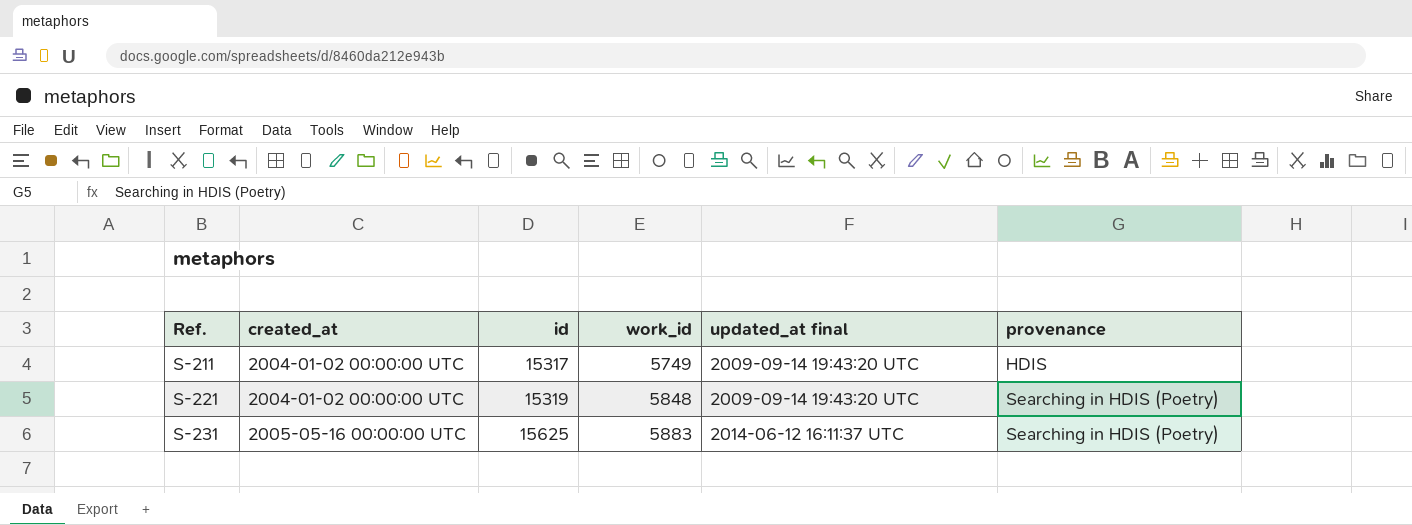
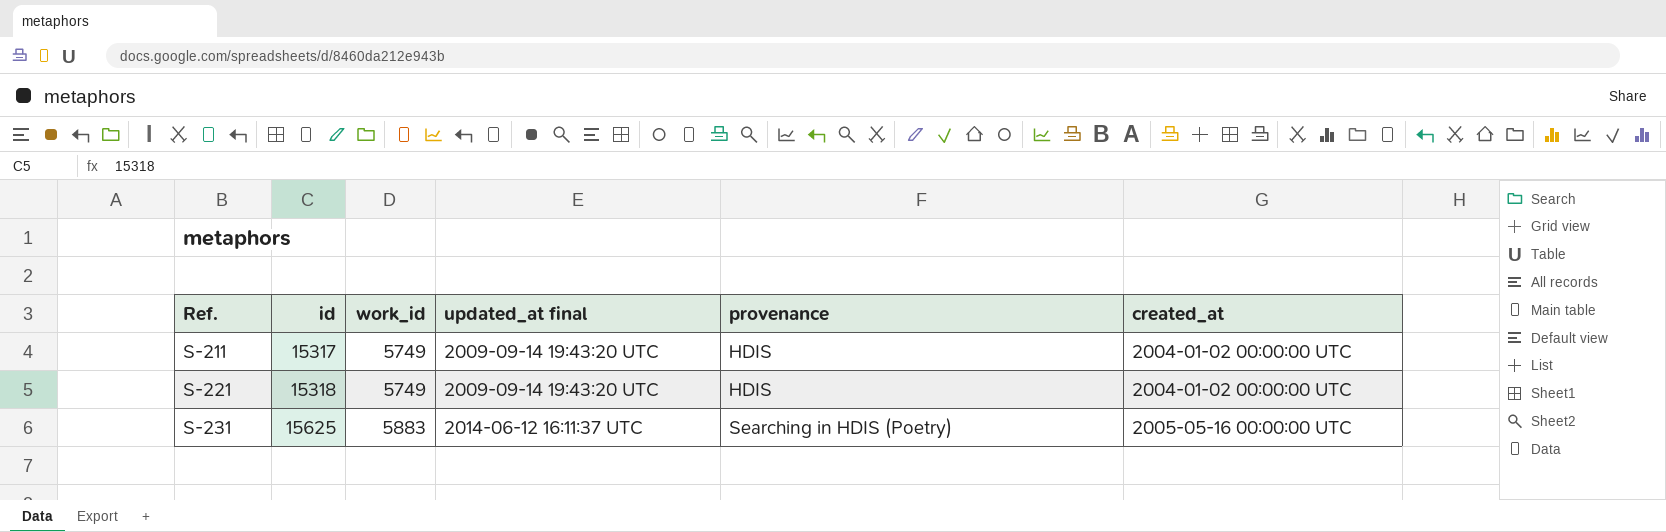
column created_at | position: 2 -> 6
S-221 | id: 15319 -> 15318
S-221 | work_id: 5848 -> 5749
S-221 | provenance: Searching in HDIS (Poetry) -> HDIS

